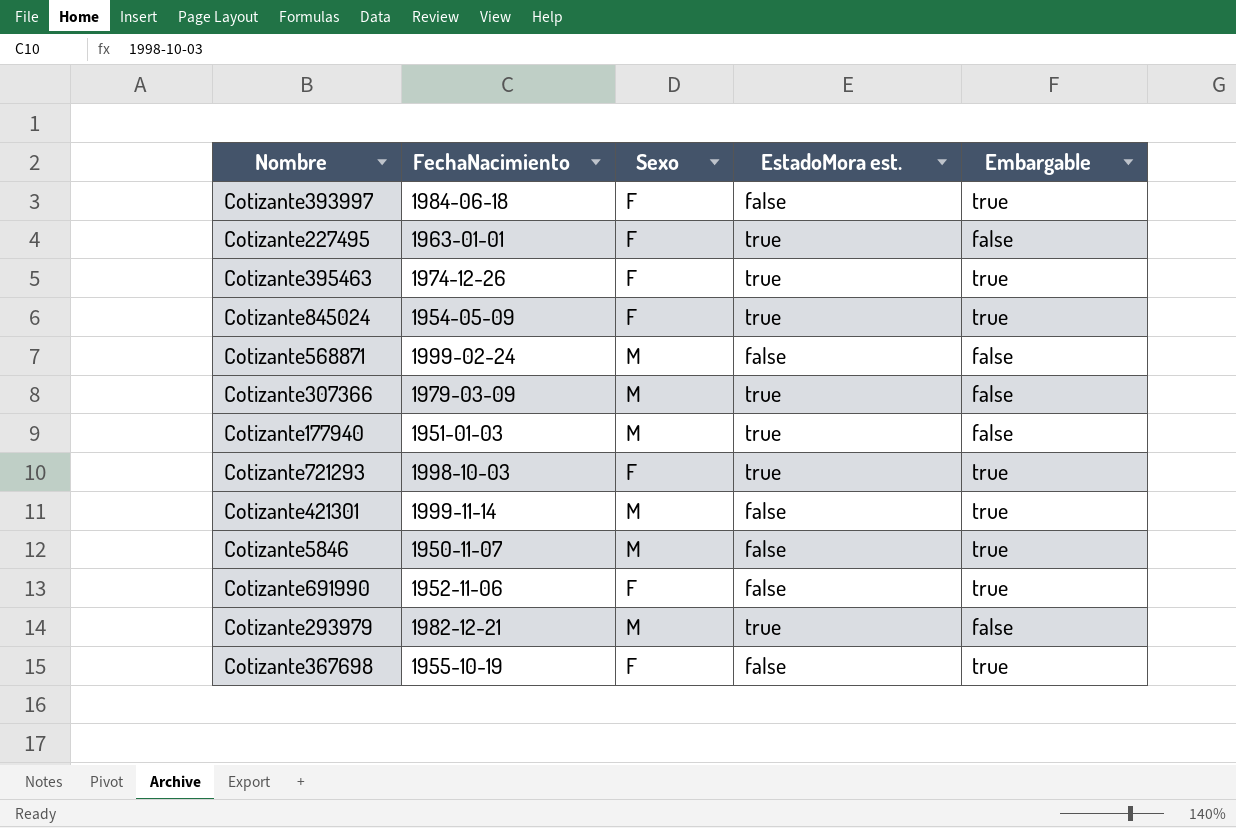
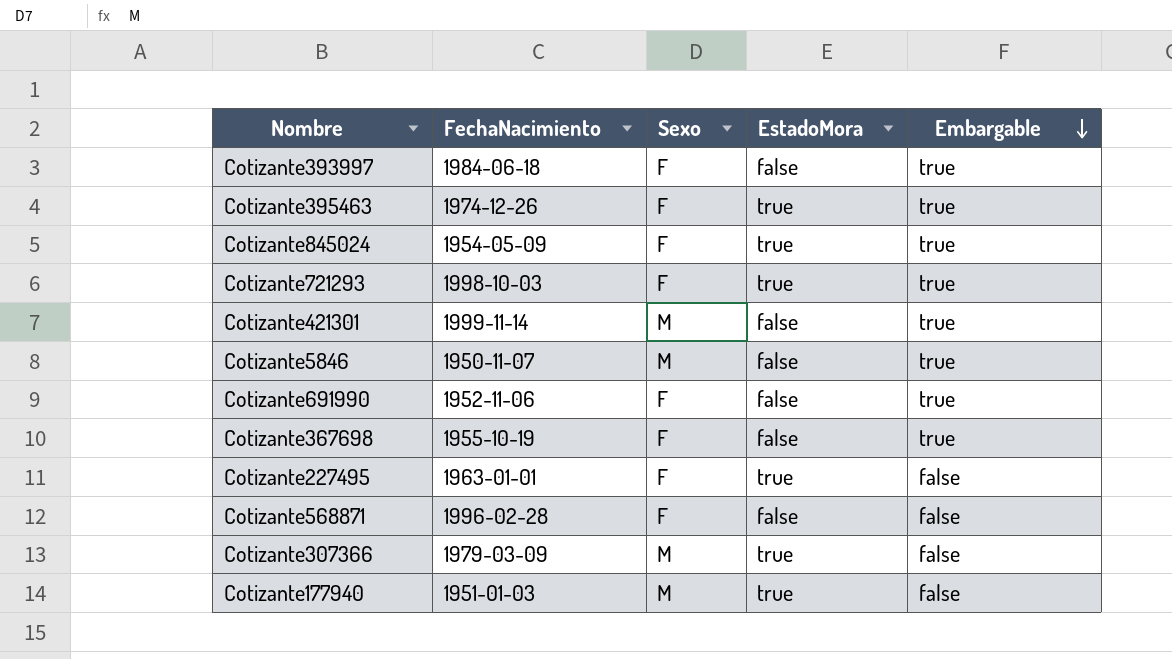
row order: none -> Embargable descending
column name: EstadoMora est. -> EstadoMora
row Cotizante293979: 1982-12-21 | M | true | false -> none
Cotizante568871 | FechaNacimiento: 1999-02-24 -> 1996-02-28
Cotizante568871 | Sexo: M -> F

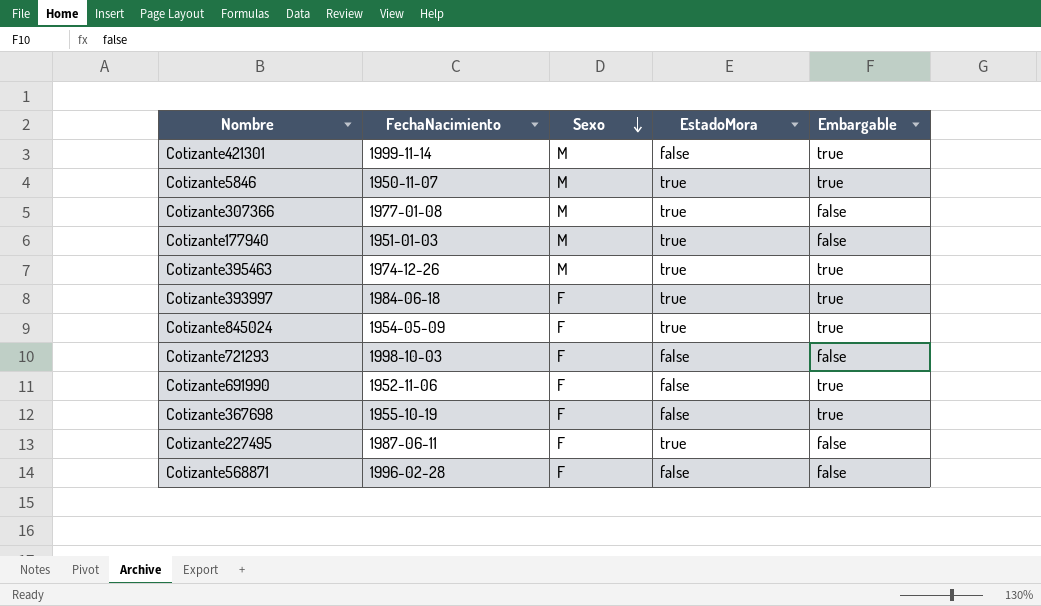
row order: Embargable descending -> Sexo descending
Cotizante5846 | EstadoMora: false -> true
Cotizante307366 | FechaNacimiento: 1979-03-09 -> 1977-01-08
Cotizante395463 | Sexo: F -> M
Cotizante393997 | EstadoMora: false -> true
Cotizante721293 | EstadoMora: true -> false
Cotizante721293 | Embargable: true -> false
Cotizante227495 | FechaNacimiento: 1963-01-01 -> 1987-06-11

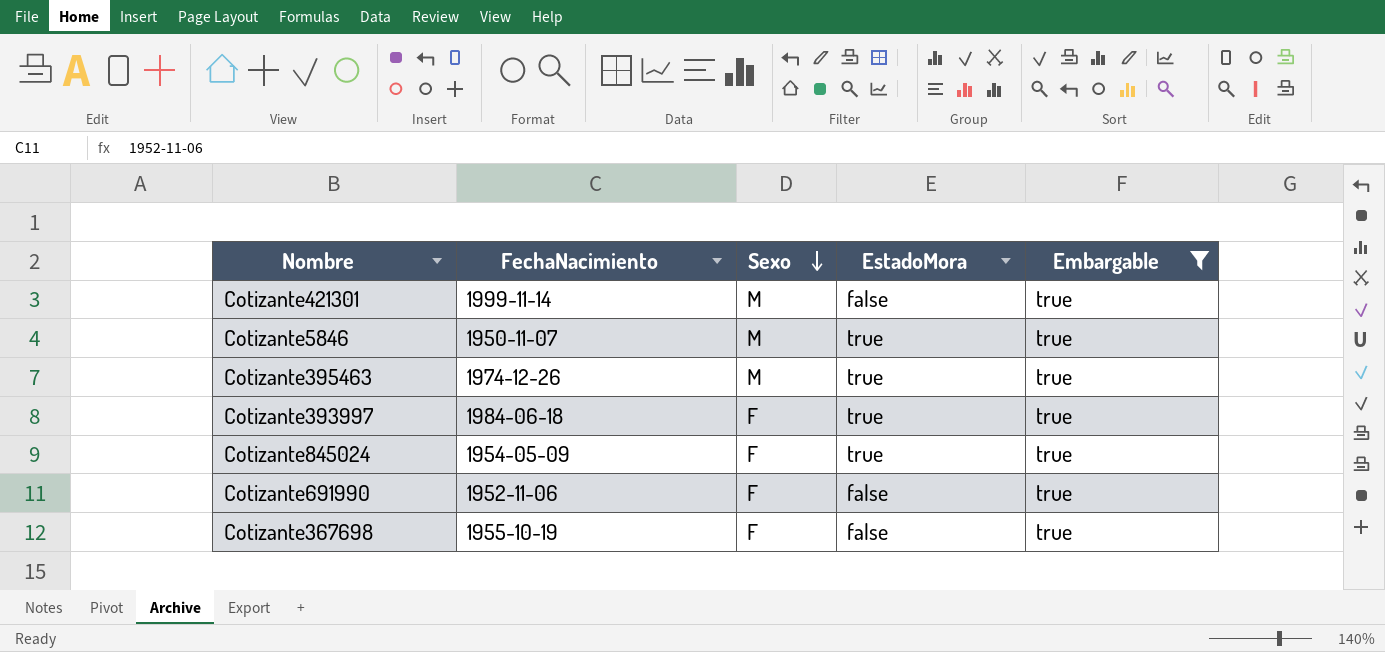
filter: none -> Embargable = true

